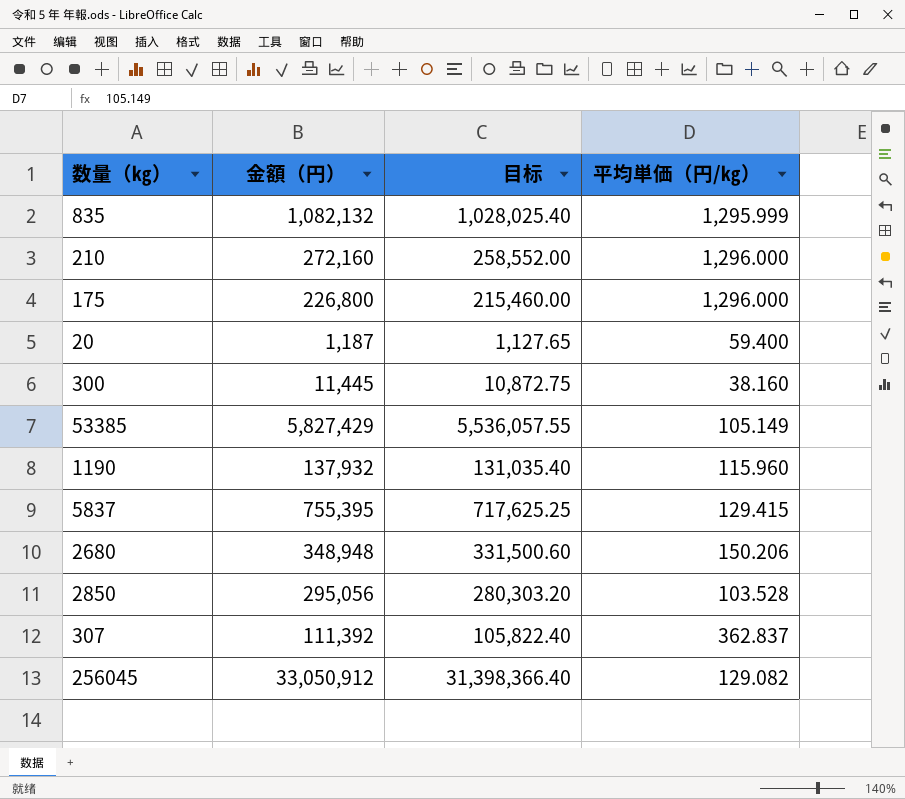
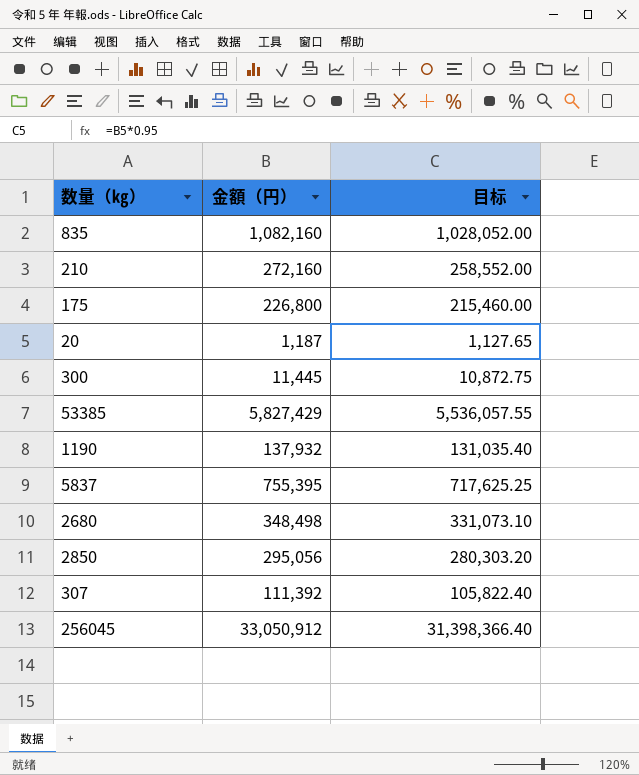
column 平均単価（円/㎏） | position: 4 -> none
835 | 金額（円）: 1,082,132 -> 1,082,160
835 | 目标: 1,028,025.40 -> 1,028,052.00
2680 | 金額（円）: 348,948 -> 348,498
2680 | 目标: 331,500.60 -> 331,073.10

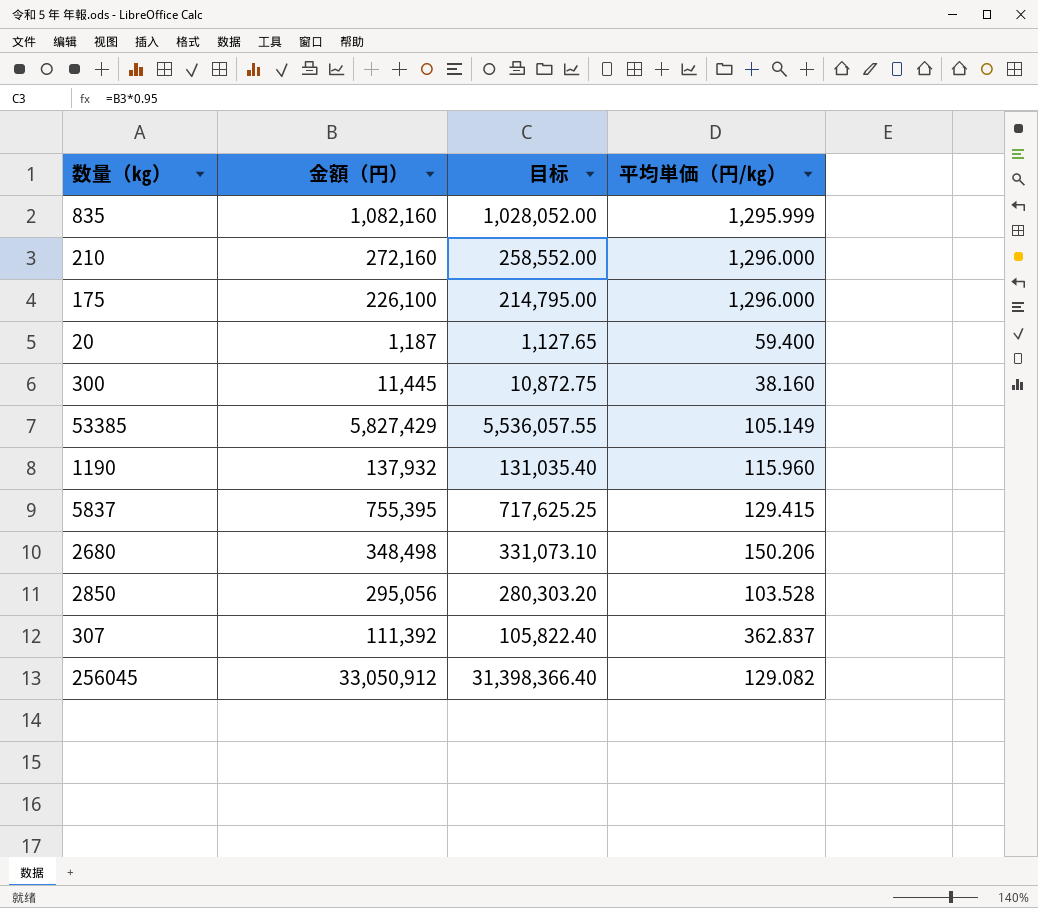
column 平均単価（円/㎏） | position: none -> 4
175 | 金額（円）: 226,800 -> 226,100
175 | 目标: 215,460.00 -> 214,795.00

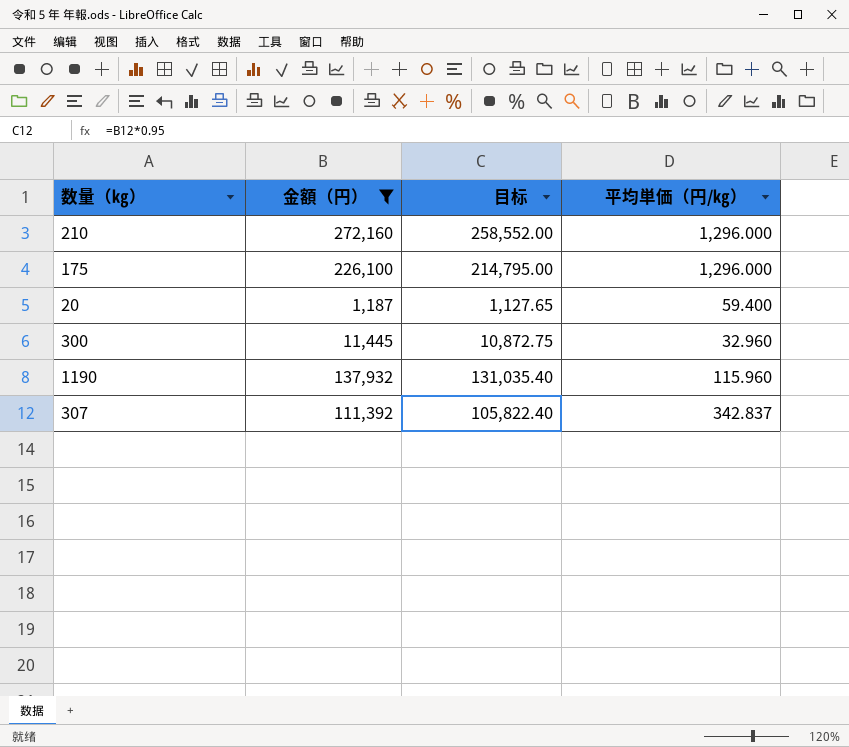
filter: none -> 金額（円） <= 272,160
300 | 平均単価（円/㎏）: 38.160 -> 32.960
307 | 平均単価（円/㎏）: 362.837 -> 342.837

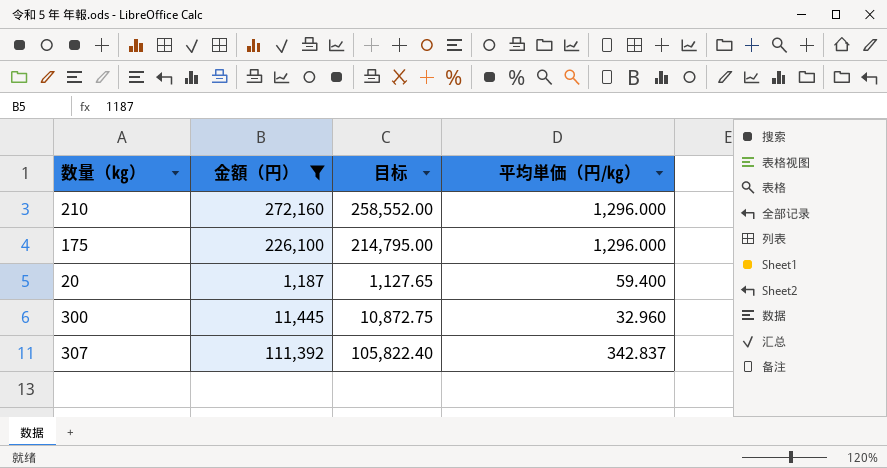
row 1190: 137,932 | 131,035.40 | 115.960 -> none

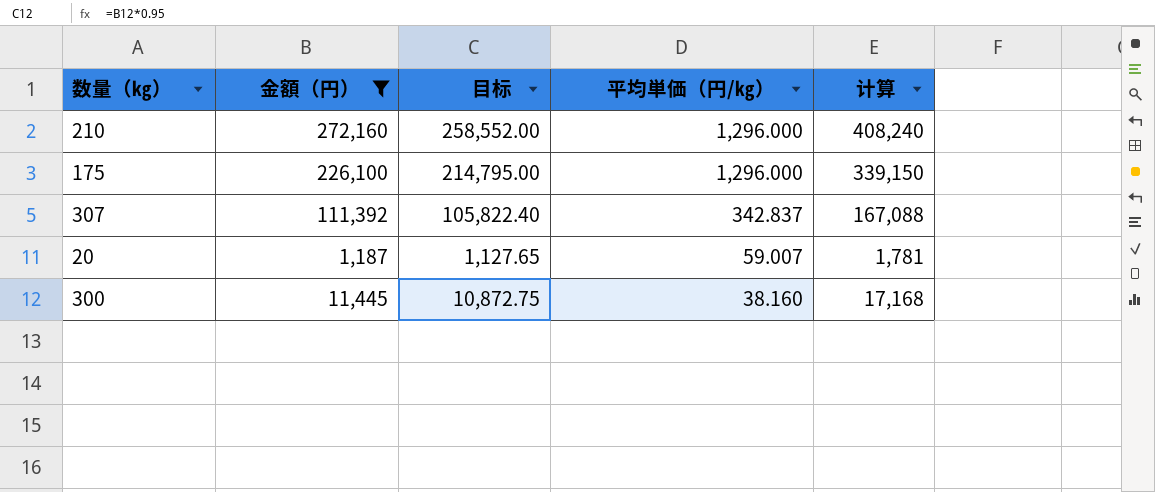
row order: none -> 平均単価（円/㎏） descending
column 计算 | formula: none -> [金額（円）] * 1.5
20 | 平均単価（円/㎏）: 59.400 -> 59.007
300 | 平均単価（円/㎏）: 32.960 -> 38.160

